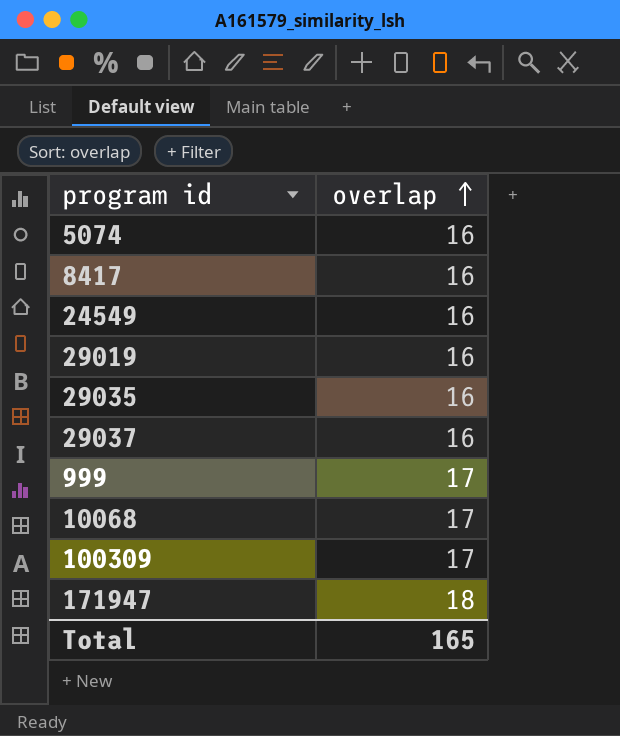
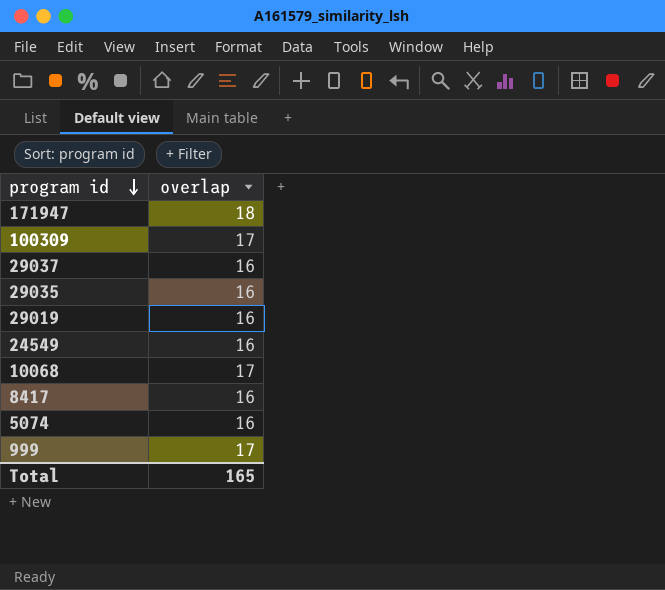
row order: overlap ascending -> program id descending

